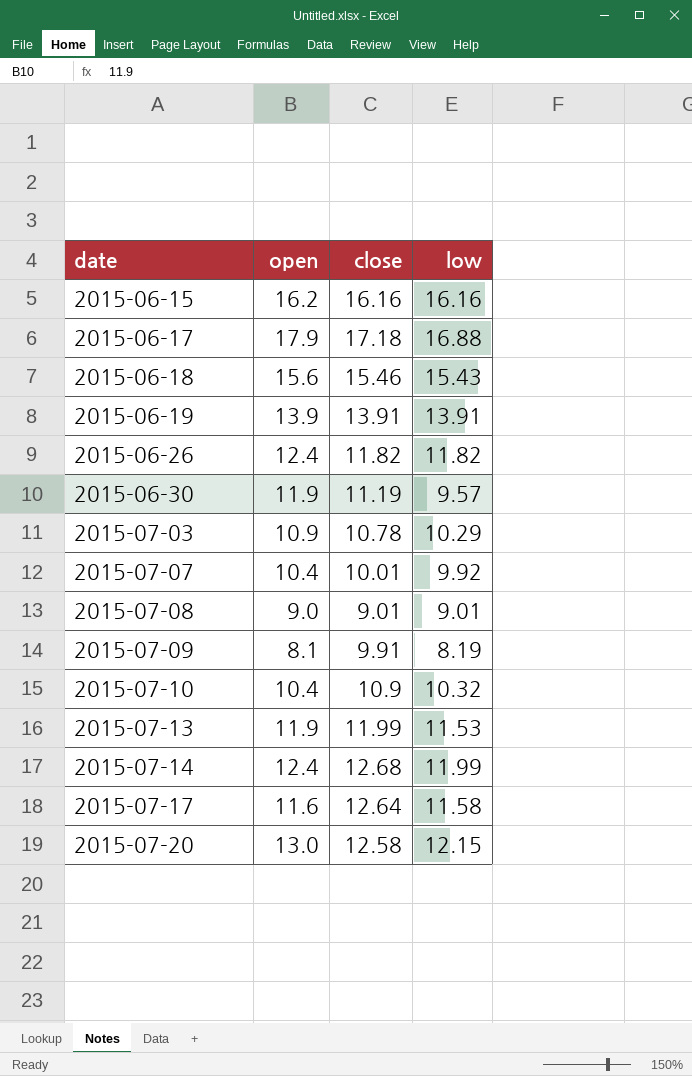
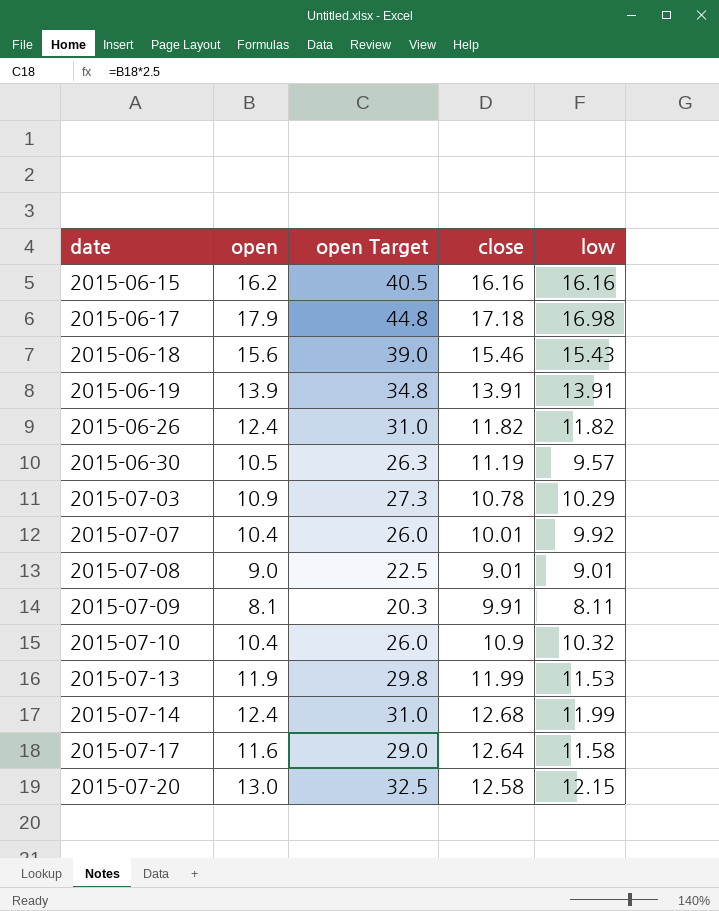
column open Target | formula: none -> [open] * 2.5
2015-06-17 | low: 16.88 -> 16.98
2015-06-30 | open: 11.9 -> 10.5
2015-07-09 | low: 8.19 -> 8.11

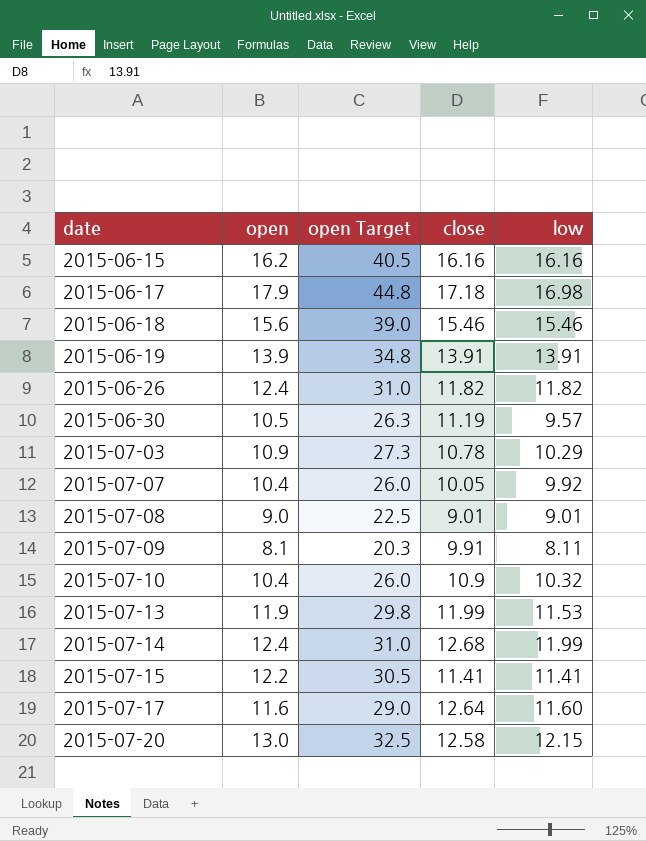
2015-06-18 | low: 15.43 -> 15.46
2015-07-07 | close: 10.01 -> 10.05
row 2015-07-15: none -> 12.2 | 30.5 | 11.41 | 11.41
2015-07-17 | low: 11.58 -> 11.60

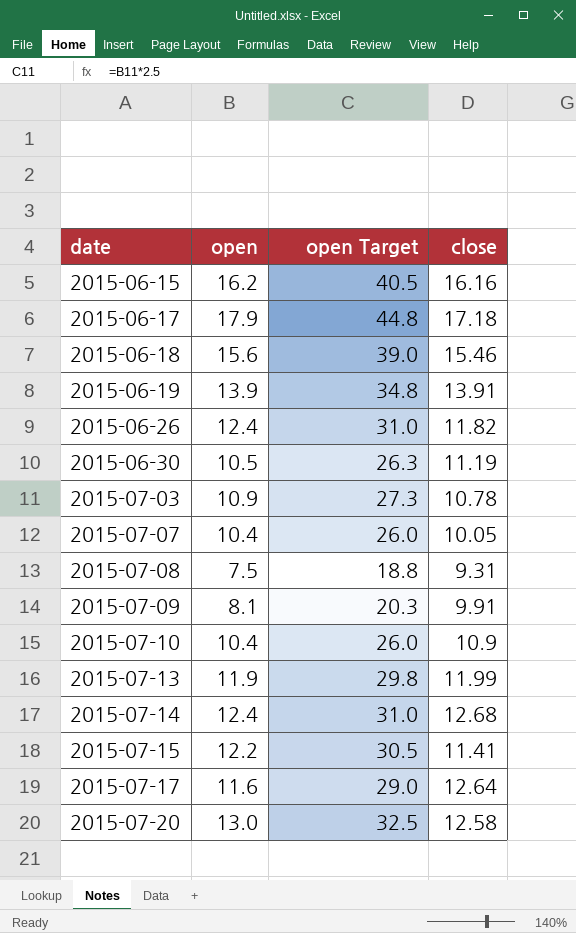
column low | position: 5 -> none
2015-07-08 | open: 9.0 -> 7.5
2015-07-08 | open Target: 22.5 -> 18.8
2015-07-08 | close: 9.01 -> 9.31

